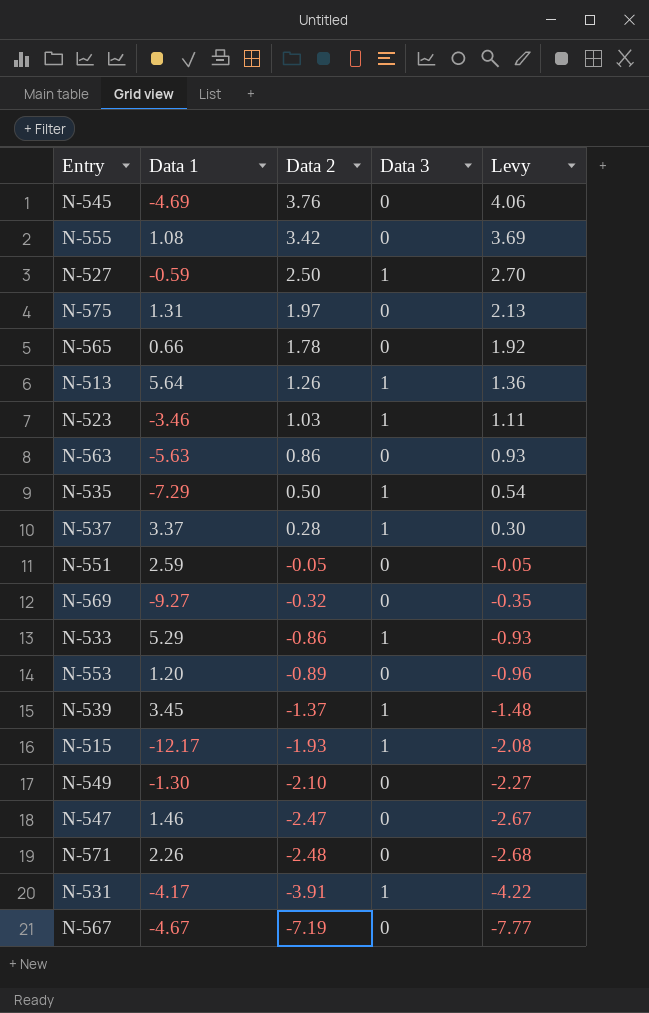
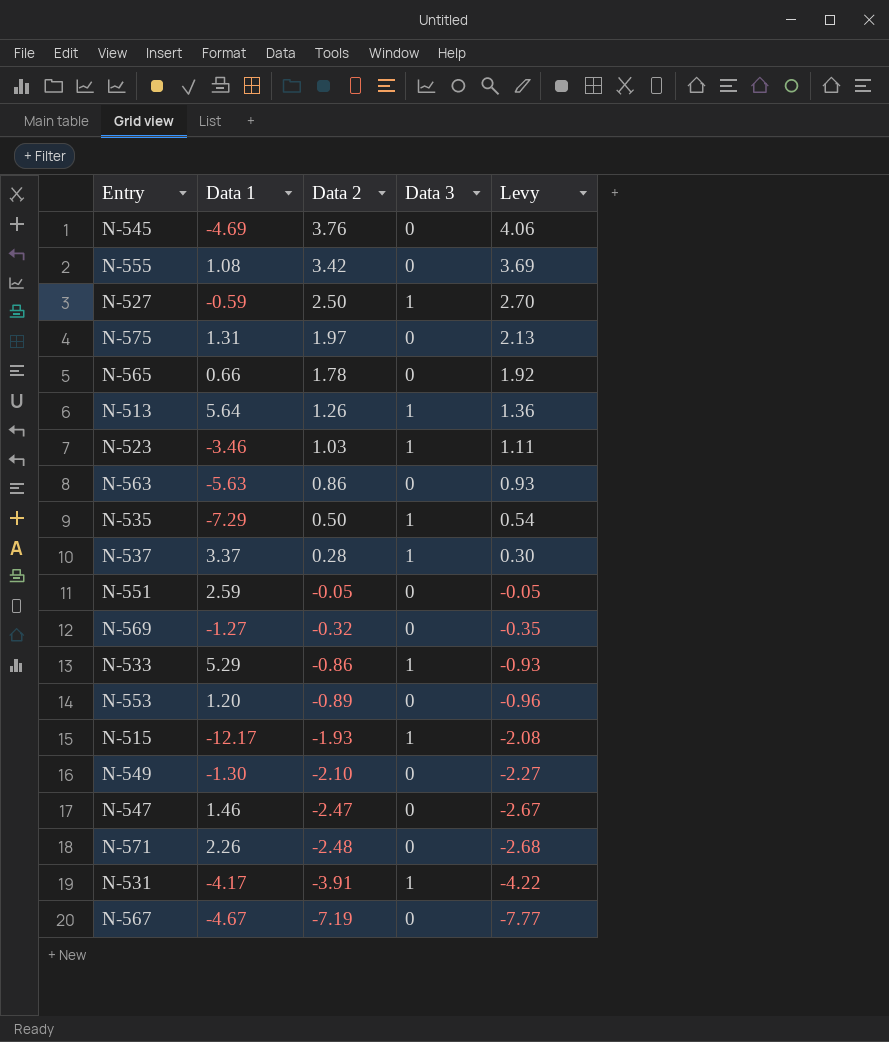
row N-539: 3.45 | -1.37 | 1 | -1.48 -> none
N-569 | Data 1: -9.27 -> -1.27

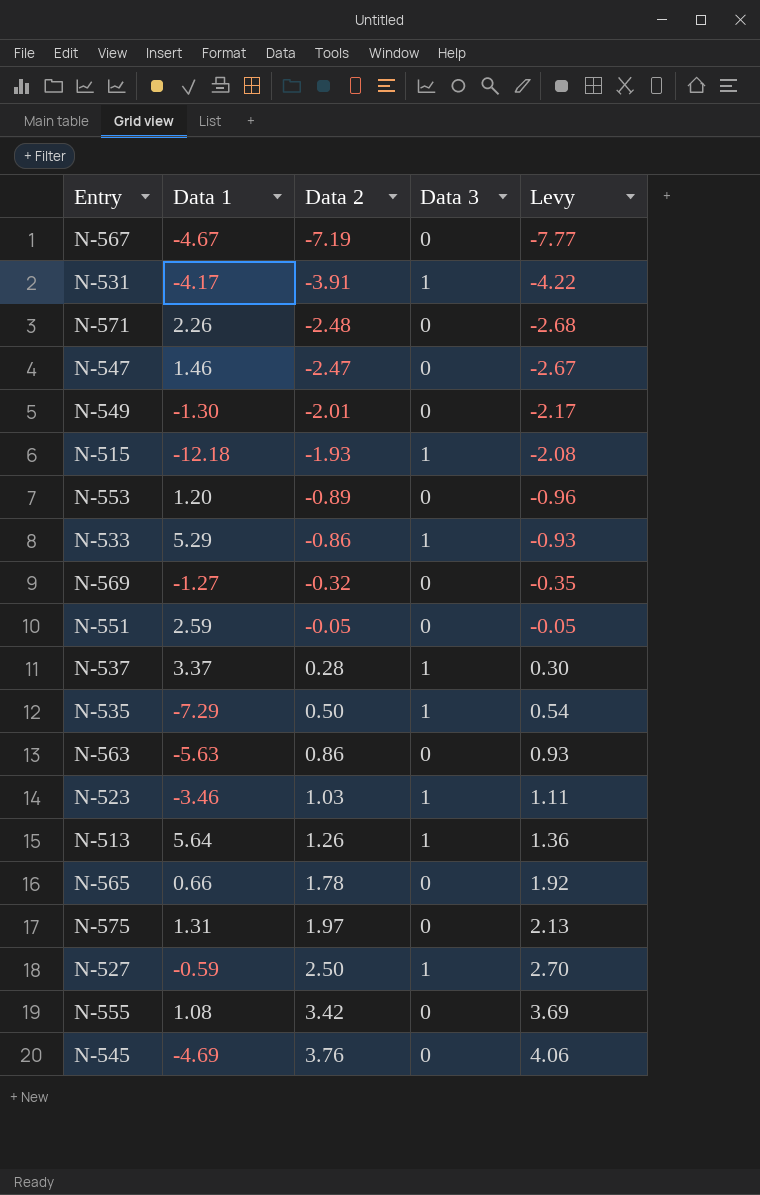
row order: Data 2 descending -> Data 2 ascending
N-549 | Data 2: -2.10 -> -2.01
N-549 | Levy: -2.27 -> -2.17
N-515 | Data 1: -12.17 -> -12.18

